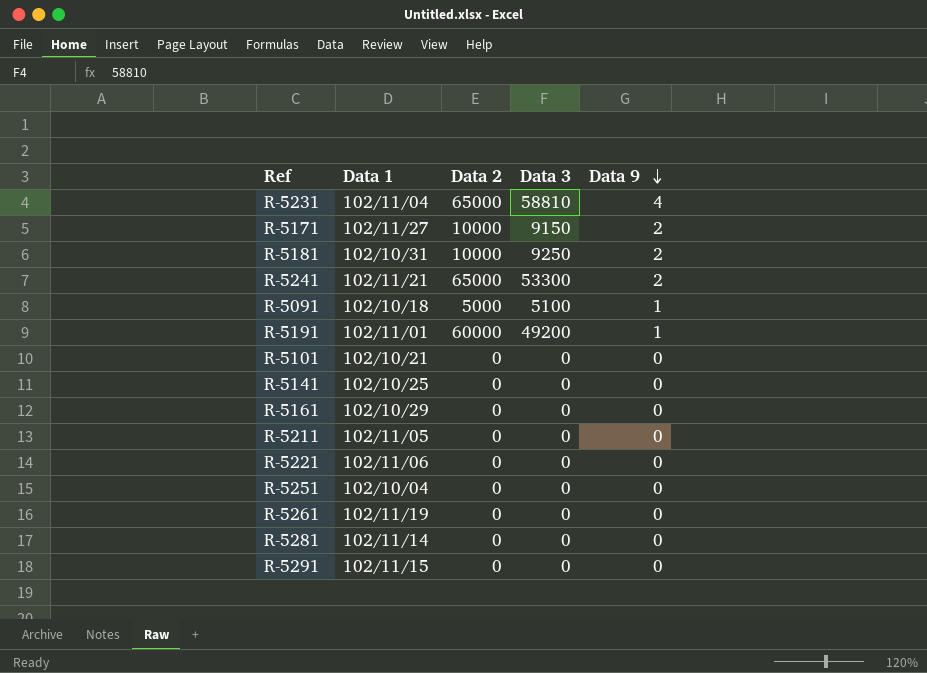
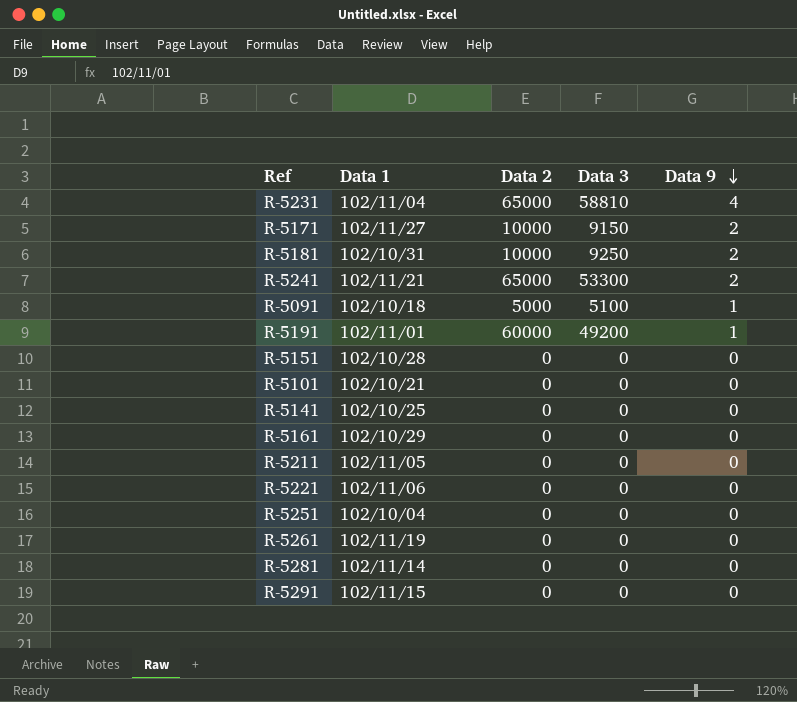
row R-5151: none -> 102/10/28 | 0 | 0 | 0

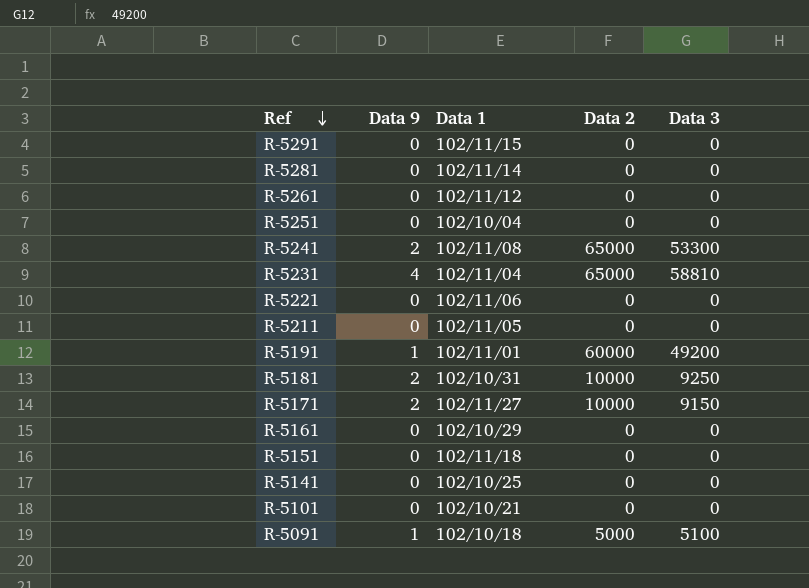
row order: Data 9 descending -> Ref descending
column Data 9 | position: 5 -> 2
R-5261 | Data 1: 102/11/19 -> 102/11/12
R-5241 | Data 1: 102/11/21 -> 102/11/08
R-5151 | Data 1: 102/10/28 -> 102/11/18

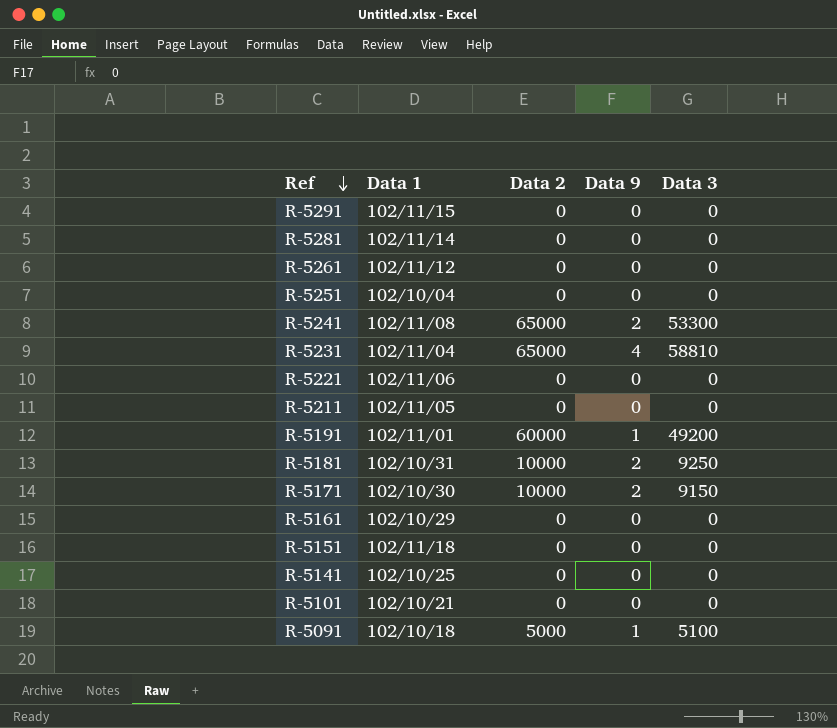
column Data 9 | position: 2 -> 4
R-5171 | Data 1: 102/11/27 -> 102/10/30

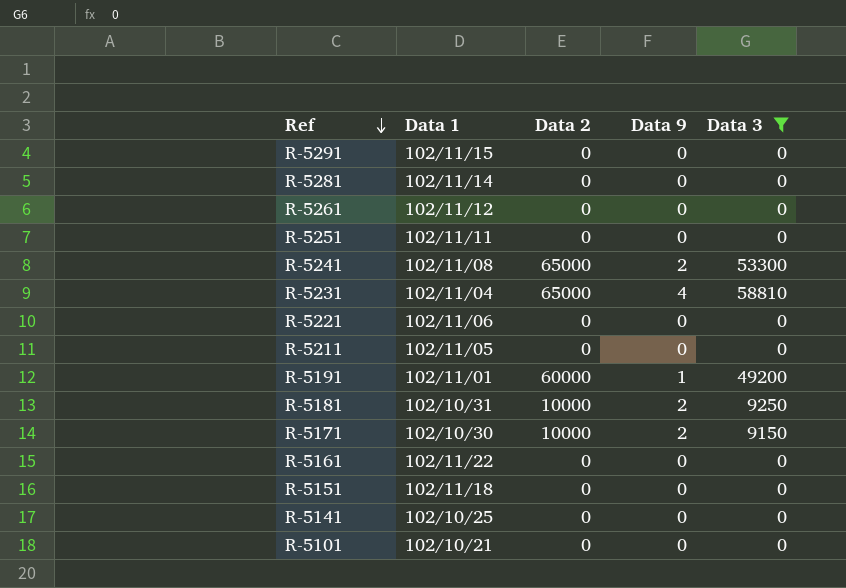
filter: none -> Data 3 != 5100
R-5251 | Data 1: 102/10/04 -> 102/11/11
R-5161 | Data 1: 102/10/29 -> 102/11/22

